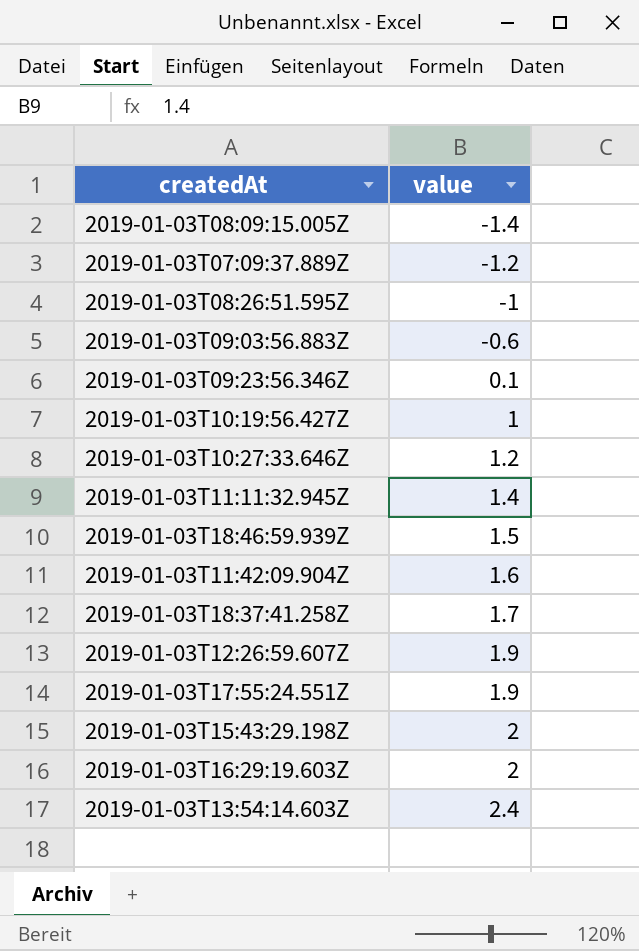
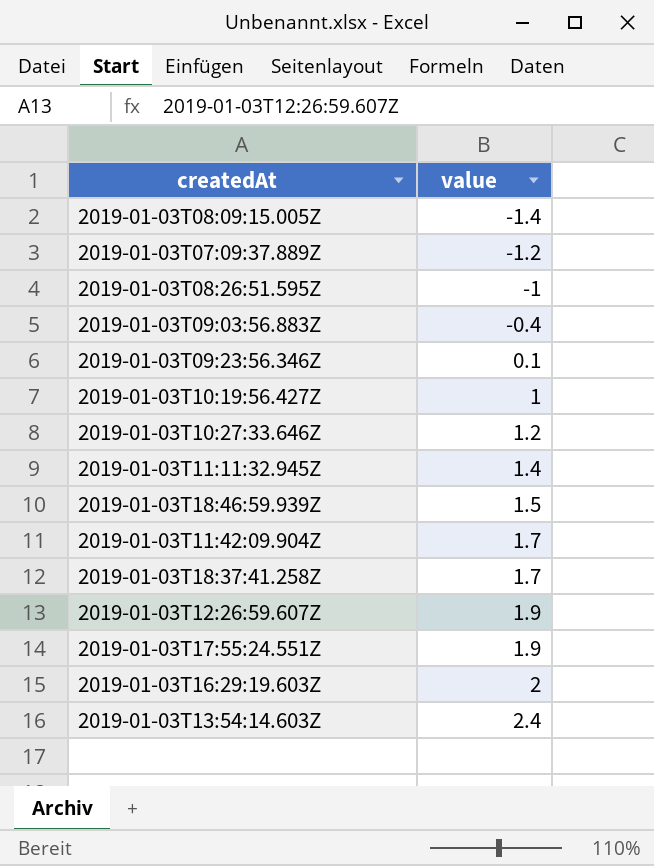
row 2019-01-03T15:43:29.198Z: 2 -> none
2019-01-03T09:03:56.883Z | value: -0.6 -> -0.4
2019-01-03T11:42:09.904Z | value: 1.6 -> 1.7

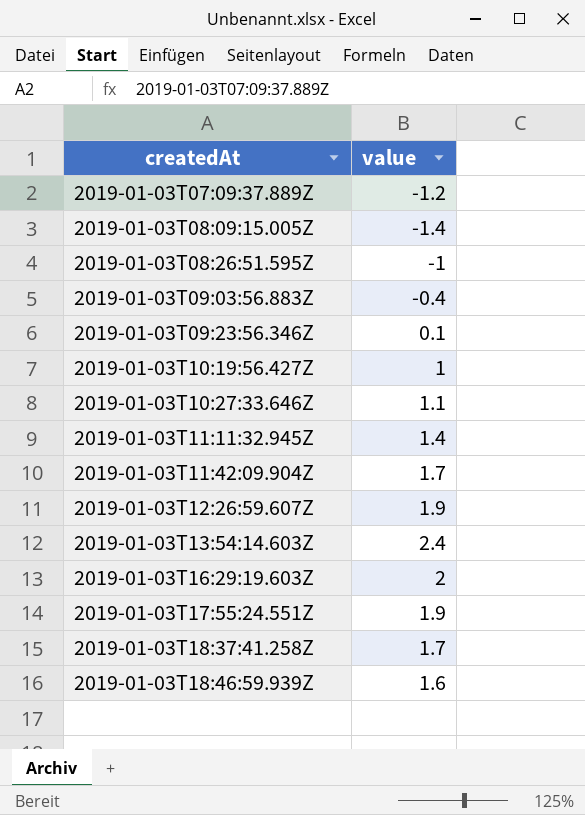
row order: value ascending -> createdAt ascending
2019-01-03T10:27:33.646Z | value: 1.2 -> 1.1
2019-01-03T18:46:59.939Z | value: 1.5 -> 1.6

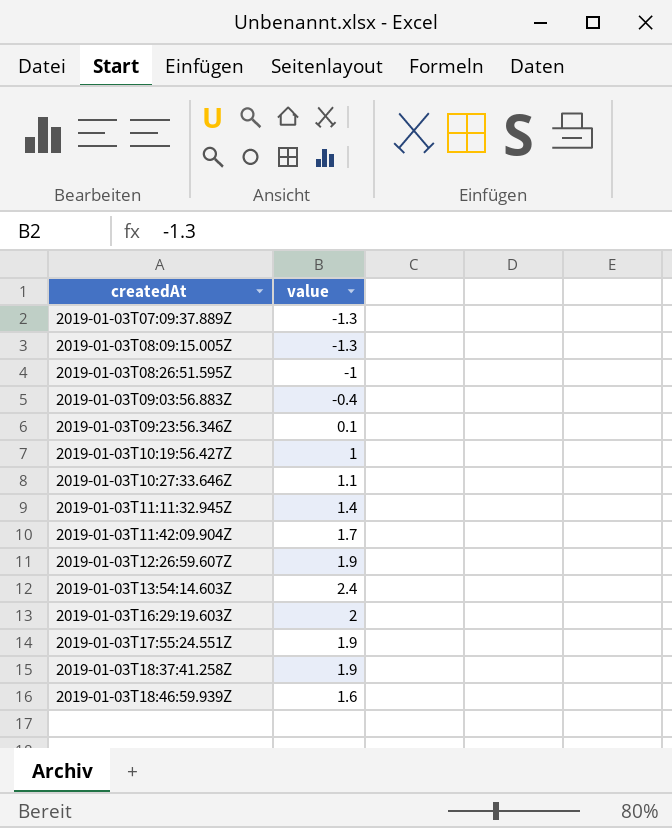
2019-01-03T07:09:37.889Z | value: -1.2 -> -1.3
2019-01-03T08:09:15.005Z | value: -1.4 -> -1.3
2019-01-03T18:37:41.258Z | value: 1.7 -> 1.9

